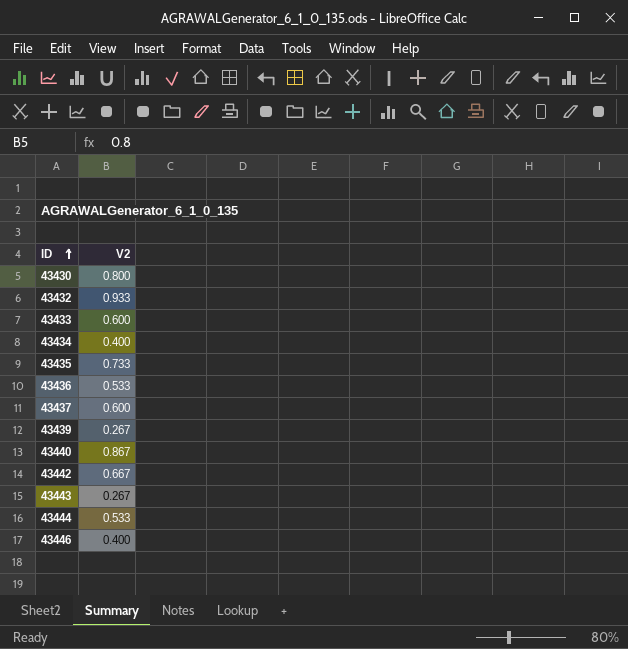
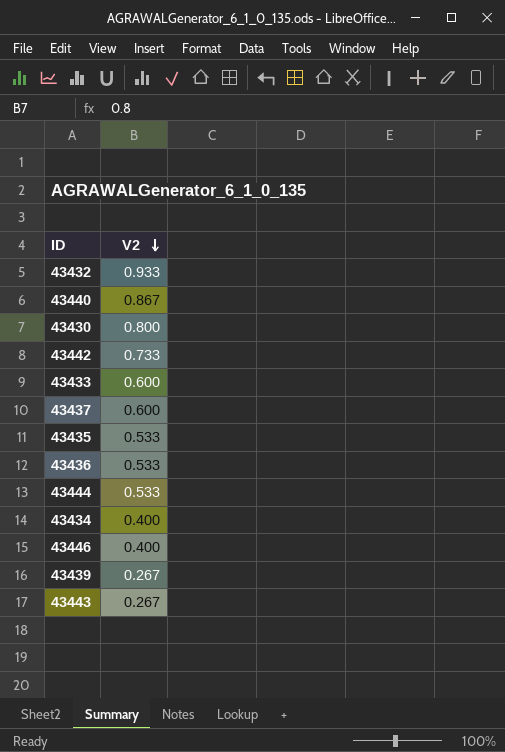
row order: ID ascending -> V2 descending
43442 | V2: 0.667 -> 0.733
43435 | V2: 0.733 -> 0.533

